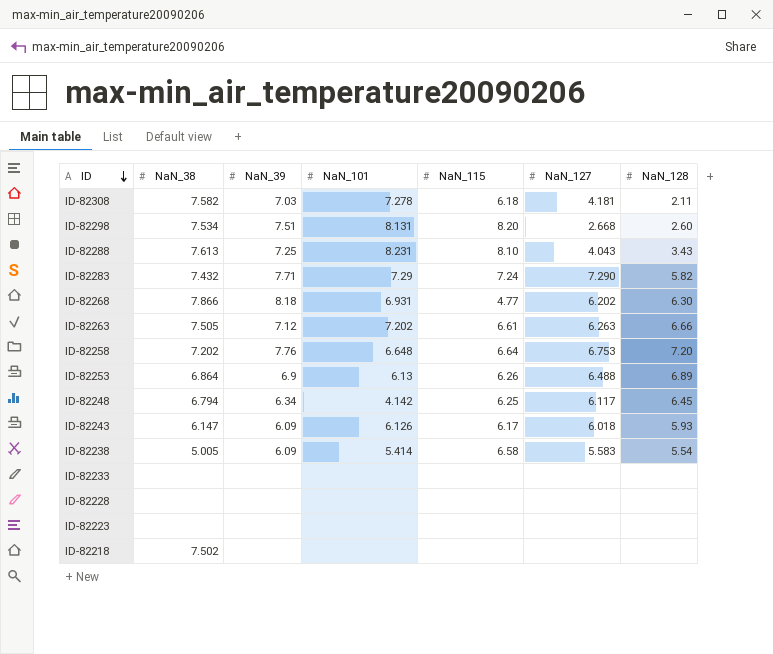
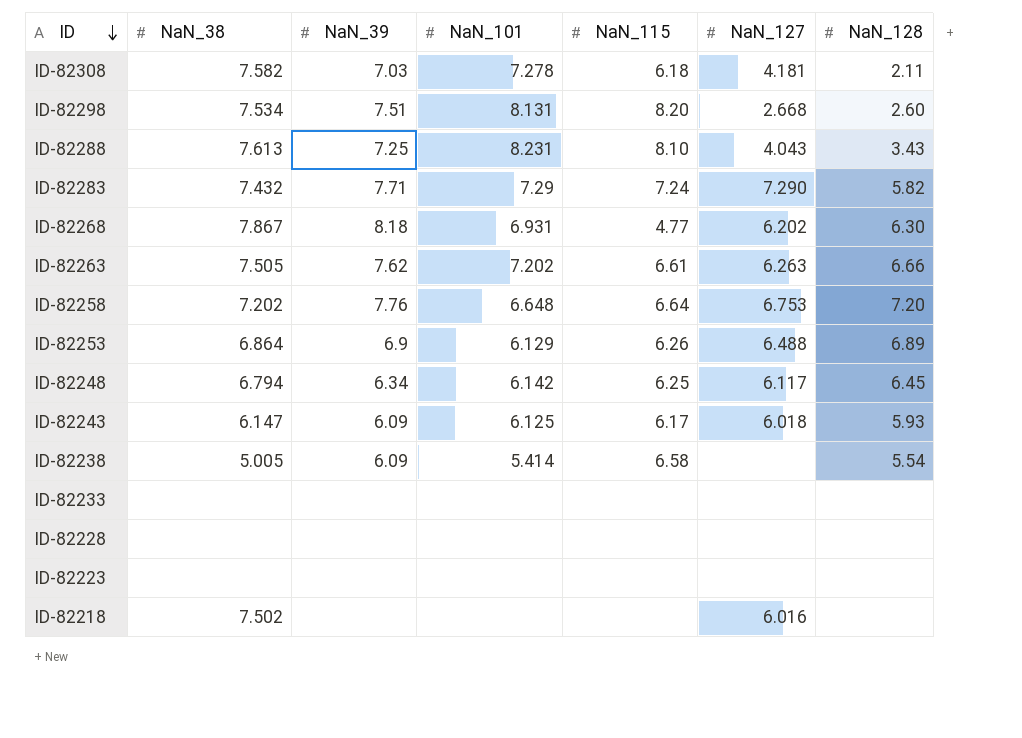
ID-82268 | NaN_38: 7.866 -> 7.867
ID-82263 | NaN_39: 7.12 -> 7.62
ID-82253 | NaN_101: 6.13 -> 6.129
ID-82248 | NaN_101: 4.142 -> 6.142
ID-82243 | NaN_101: 6.126 -> 6.125
ID-82238 | NaN_127: 5.583 -> none
ID-82218 | NaN_127: none -> 6.016

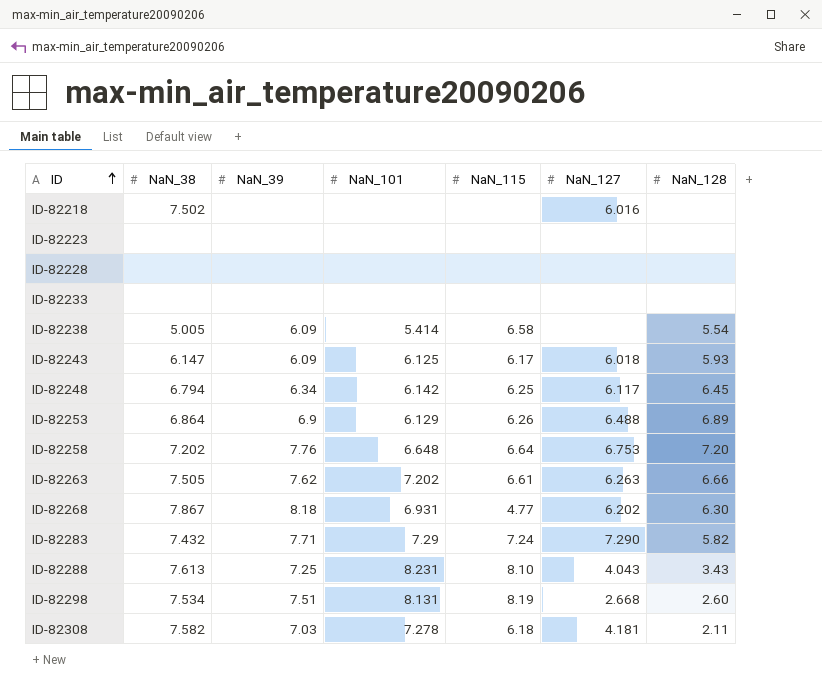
row order: ID descending -> ID ascending
ID-82298 | NaN_115: 8.20 -> 8.19

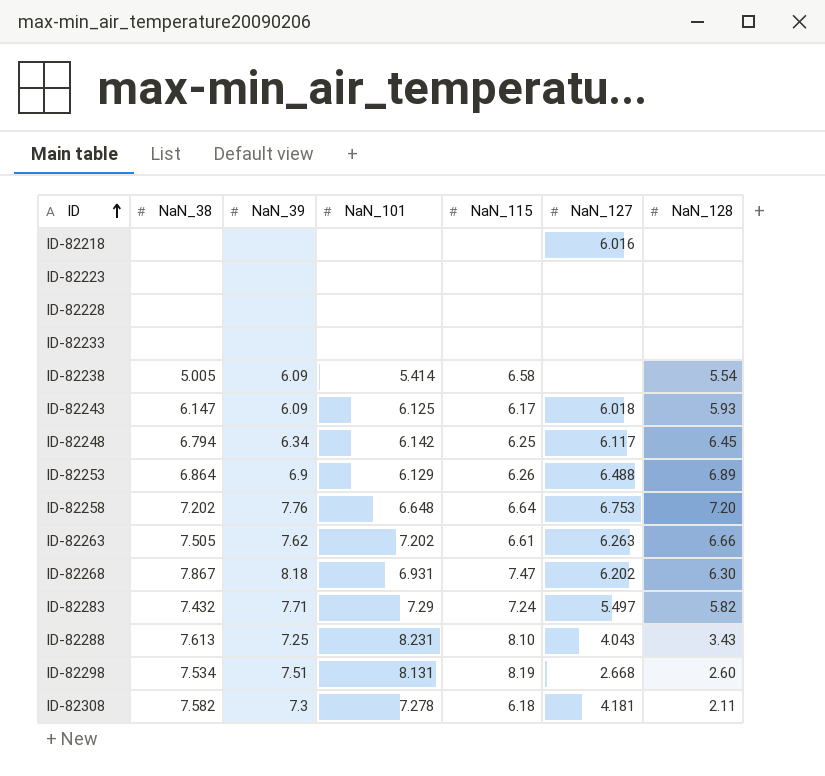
ID-82218 | NaN_38: 7.502 -> none
ID-82268 | NaN_115: 4.77 -> 7.47
ID-82283 | NaN_127: 7.290 -> 5.497
ID-82308 | NaN_39: 7.03 -> 7.3

